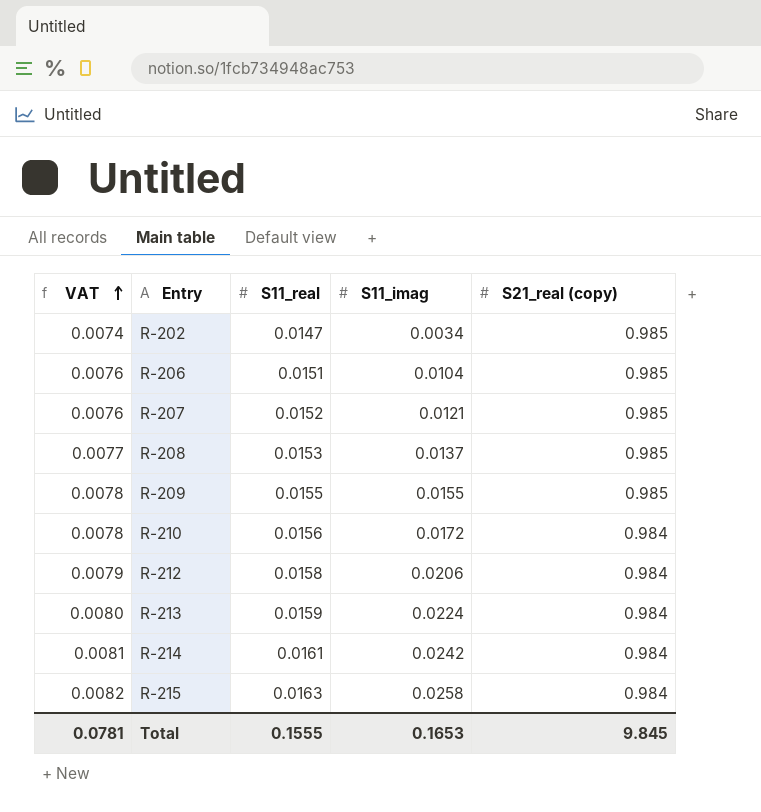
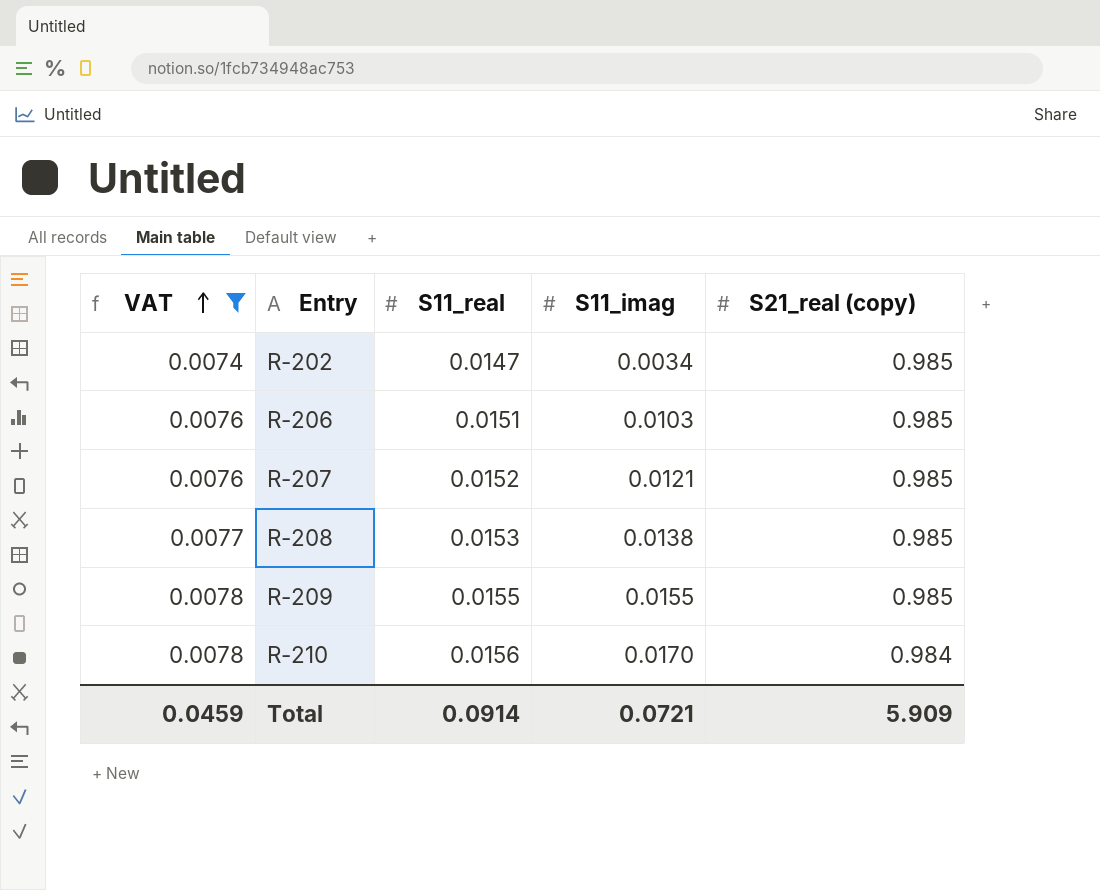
filter: none -> VAT <= 0.0078
R-206 | S11_imag: 0.0104 -> 0.0103
R-208 | S11_imag: 0.0137 -> 0.0138
R-210 | S11_imag: 0.0172 -> 0.0170
Total | VAT: 0.0781 -> 0.0459
Total | S11_real: 0.1555 -> 0.0914
Total | S11_imag: 0.1653 -> 0.0721
Total | S21_real (copy): 9.845 -> 5.909

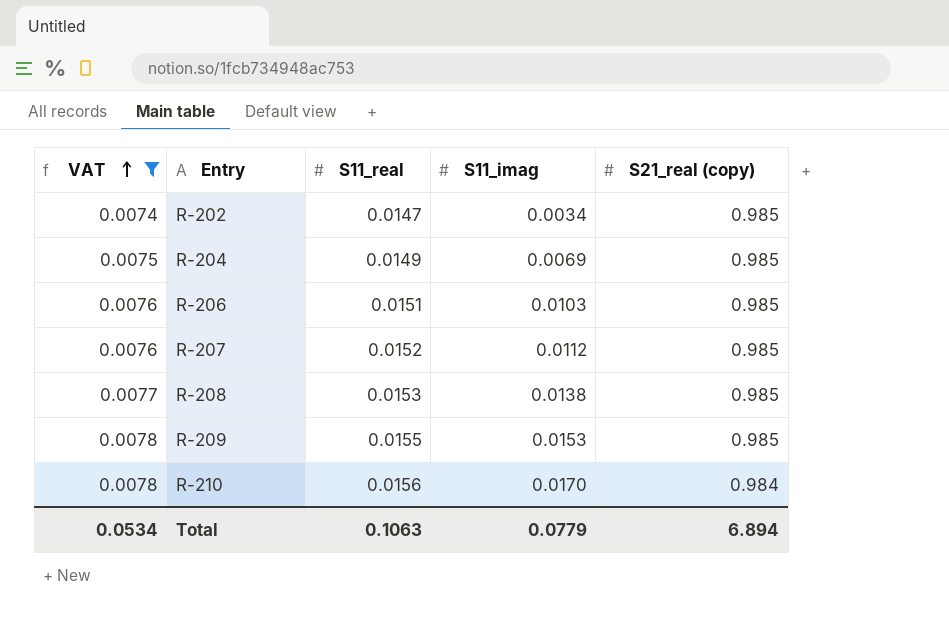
row R-204: none -> 0.0075 | 0.0149 | 0.0069 | 0.985
R-207 | S11_imag: 0.0121 -> 0.0112
R-209 | S11_imag: 0.0155 -> 0.0153
Total | VAT: 0.0459 -> 0.0534
Total | S11_real: 0.0914 -> 0.1063
Total | S11_imag: 0.0721 -> 0.0779
Total | S21_real (copy): 5.909 -> 6.894

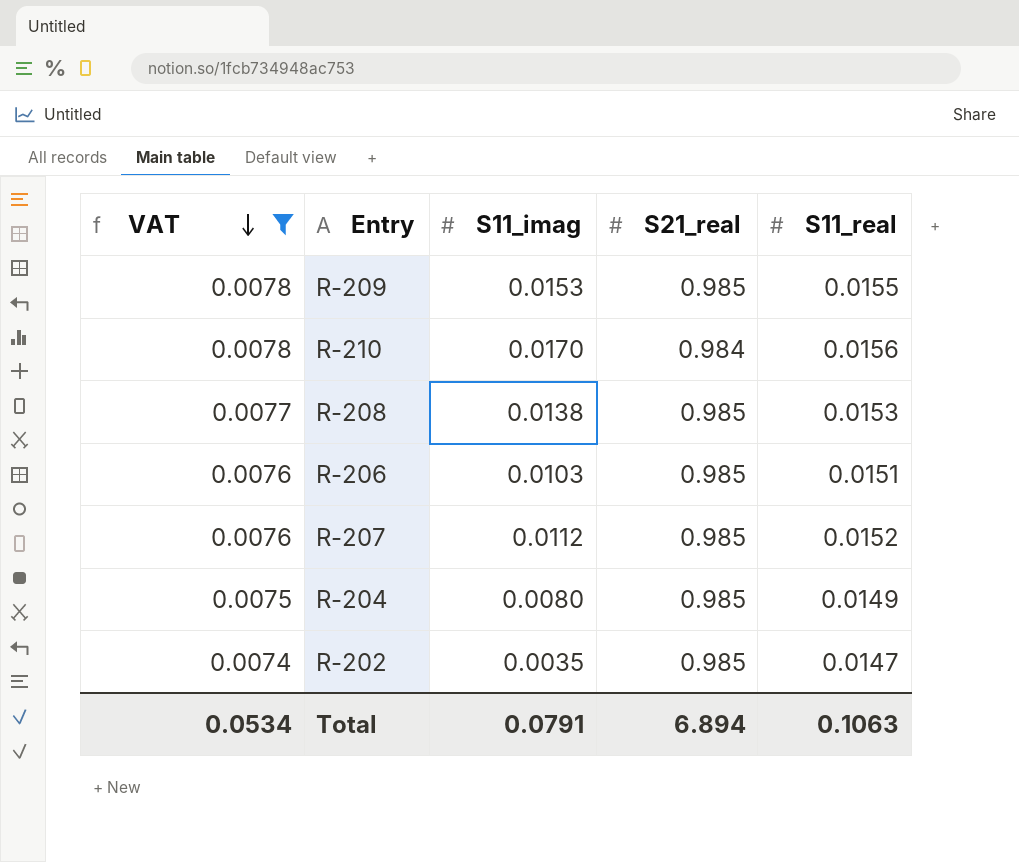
row order: VAT ascending -> VAT descending
column name: S21_real (copy) -> S21_real
column S11_real | position: 3 -> 5
R-204 | S11_imag: 0.0069 -> 0.0080
R-202 | S11_imag: 0.0034 -> 0.0035
Total | S11_imag: 0.0779 -> 0.0791

